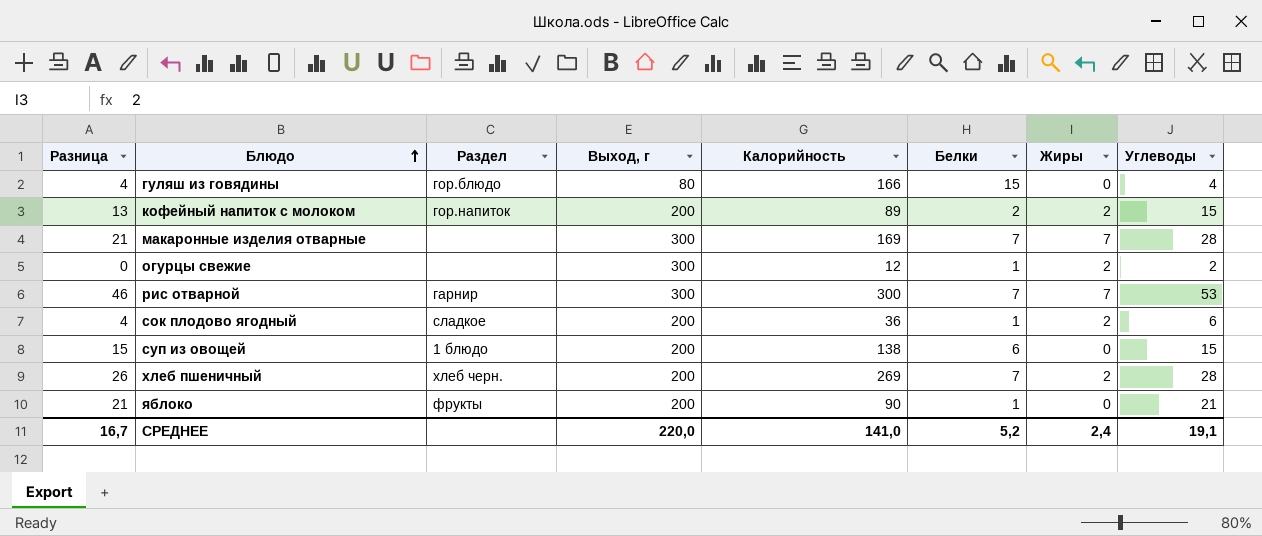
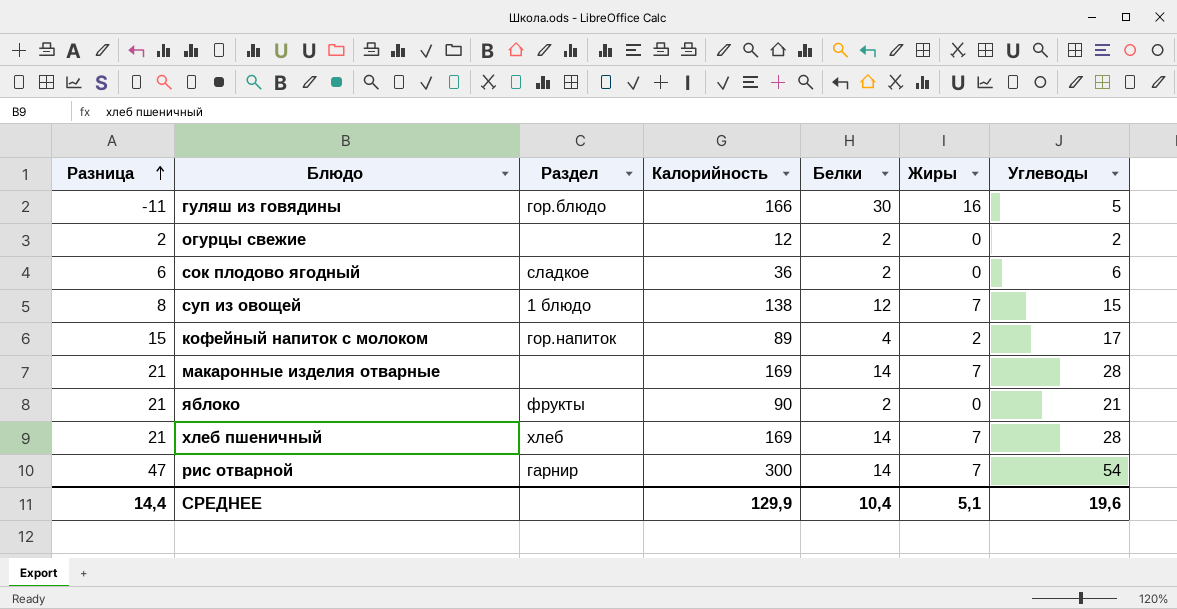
row order: Блюдо ascending -> Разница ascending
column Выход, г | position: 4 -> none
гуляш из говядины | Разница: 4 -> -11
гуляш из говядины | Белки: 15 -> 30
гуляш из говядины | Жиры: 0 -> 16
гуляш из говядины | Углеводы: 4 -> 5
огурцы свежие | Разница: 0 -> 2
огурцы свежие | Белки: 1 -> 2
огурцы свежие | Жиры: 2 -> 0
сок плодово ягодный | Разница: 4 -> 6
сок плодово ягодный | Белки: 1 -> 2
сок плодово ягодный | Жиры: 2 -> 0
суп из овощей | Разница: 15 -> 8
суп из овощей | Белки: 6 -> 12
суп из овощей | Жиры: 0 -> 7
кофейный напиток с молоком | Разница: 13 -> 15
кофейный напиток с молоком | Белки: 2 -> 4
кофейный напиток с молоком | Углеводы: 15 -> 17
макаронные изделия отварные | Белки: 7 -> 14
яблоко | Белки: 1 -> 2
хлеб пшеничный | Разница: 26 -> 21
хлеб пшеничный | Раздел: хлеб черн. -> хлеб
хлеб пшеничный | Калорийность: 269 -> 169
хлеб пшеничный | Белки: 7 -> 14
хлеб пшеничный | Жиры: 2 -> 7
рис отварной | Разница: 46 -> 47
рис отварной | Белки: 7 -> 14
рис отварной | Углеводы: 53 -> 54
СРЕДНЕЕ | Разница: 16,7 -> 14,4
СРЕДНЕЕ | Калорийность: 141,0 -> 129,9
СРЕДНЕЕ | Белки: 5,2 -> 10,4
СРЕДНЕЕ | Жиры: 2,4 -> 5,1
СРЕДНЕЕ | Углеводы: 19,1 -> 19,6

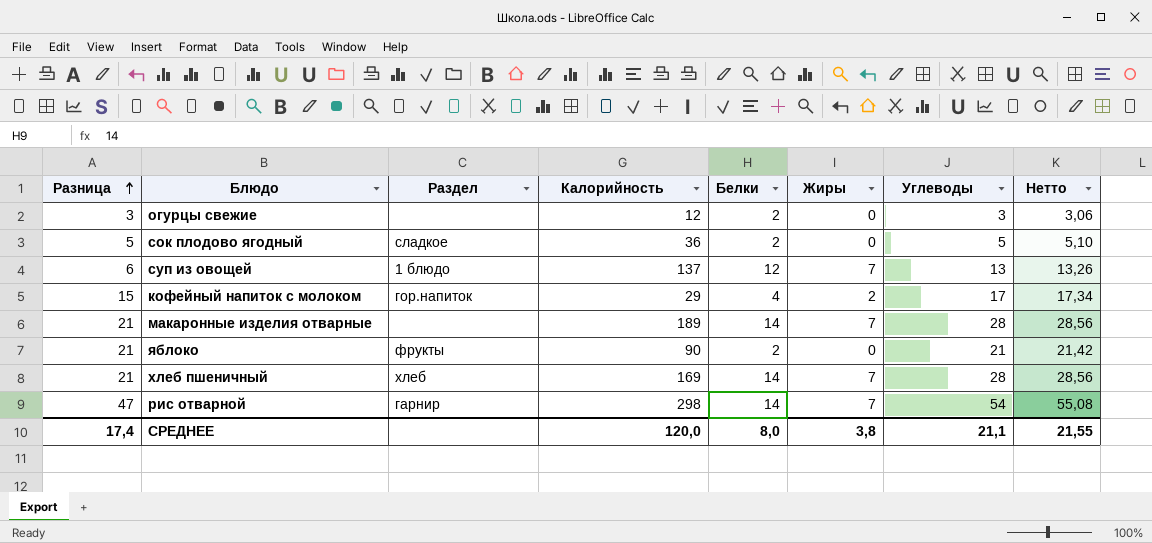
column Нетто | formula: none -> [Углеводы] * 1,02
row гуляш из говядины: -11 | гор.блюдо | 166 | 30 | 16 | 5 -> none
огурцы свежие | Разница: 2 -> 3
огурцы свежие | Углеводы: 2 -> 3
сок плодово ягодный | Разница: 6 -> 5
сок плодово ягодный | Углеводы: 6 -> 5
суп из овощей | Разница: 8 -> 6
суп из овощей | Калорийность: 138 -> 137
суп из овощей | Углеводы: 15 -> 13
кофейный напиток с молоком | Калорийность: 89 -> 29
макаронные изделия отварные | Калорийность: 169 -> 189
рис отварной | Калорийность: 300 -> 298
СРЕДНЕЕ | Разница: 14,4 -> 17,4
СРЕДНЕЕ | Калорийность: 129,9 -> 120,0
СРЕДНЕЕ | Белки: 10,4 -> 8,0
СРЕДНЕЕ | Жиры: 5,1 -> 3,8
СРЕДНЕЕ | Углеводы: 19,6 -> 21,1

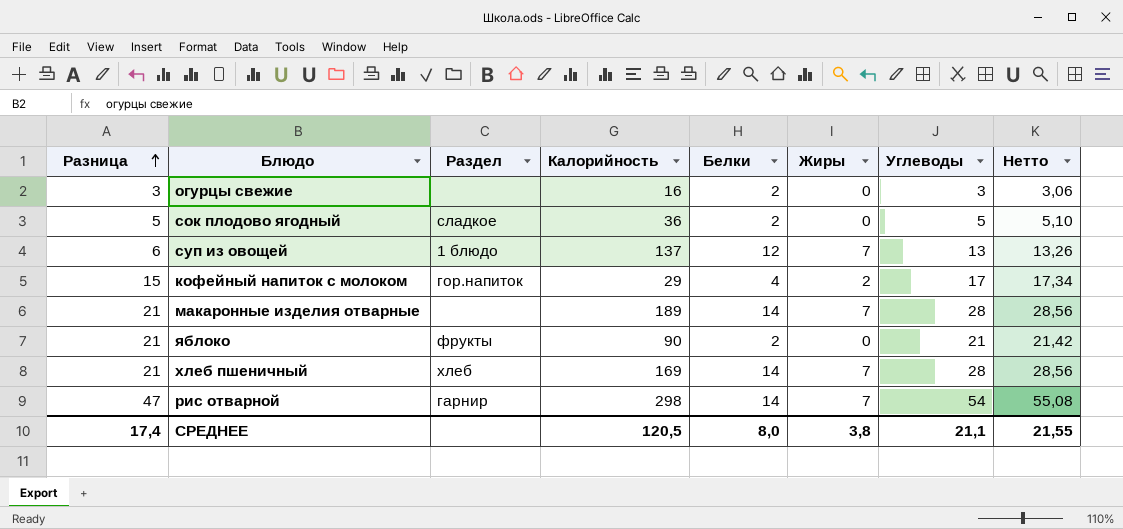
огурцы свежие | Калорийность: 12 -> 16
СРЕДНЕЕ | Калорийность: 120,0 -> 120,5

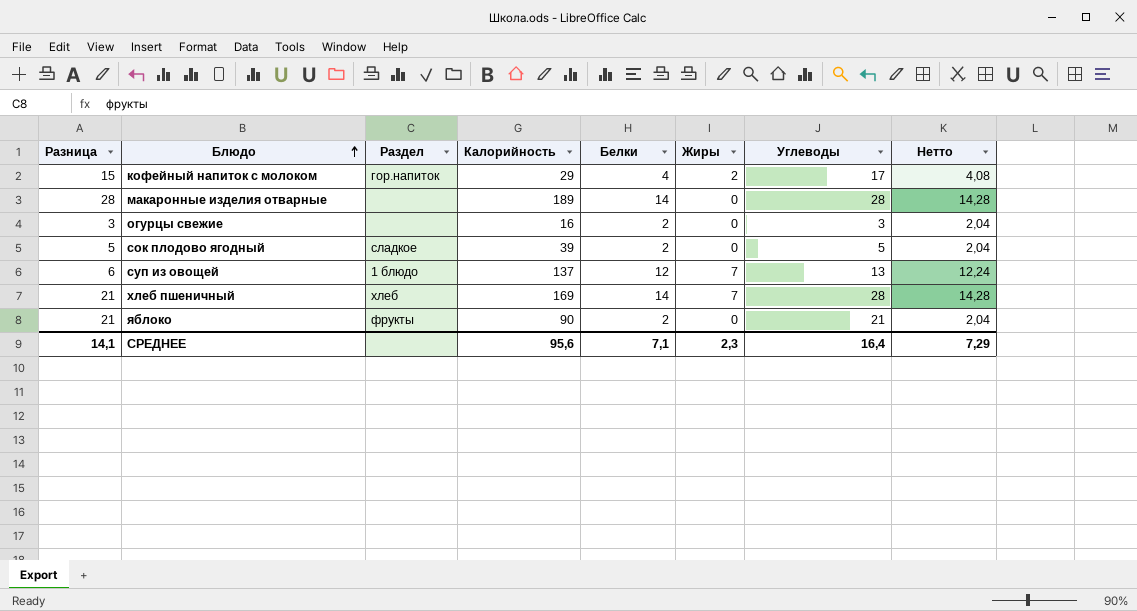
row order: Разница ascending -> Блюдо ascending
column Нетто | formula: [Углеводы] * 1,02 -> [Белки] * 1,02
row рис отварной: 47 | гарнир | 298 | 14 | 7 | 54 | 55,08 -> none
макаронные изделия отварные | Разница: 21 -> 28
макаронные изделия отварные | Жиры: 7 -> 0
сок плодово ягодный | Калорийность: 36 -> 39
СРЕДНЕЕ | Разница: 17,4 -> 14,1
СРЕДНЕЕ | Калорийность: 120,5 -> 95,6
СРЕДНЕЕ | Белки: 8,0 -> 7,1
СРЕДНЕЕ | Жиры: 3,8 -> 2,3
СРЕДНЕЕ | Углеводы: 21,1 -> 16,4
СРЕДНЕЕ | Нетто: 21,55 -> 7,29

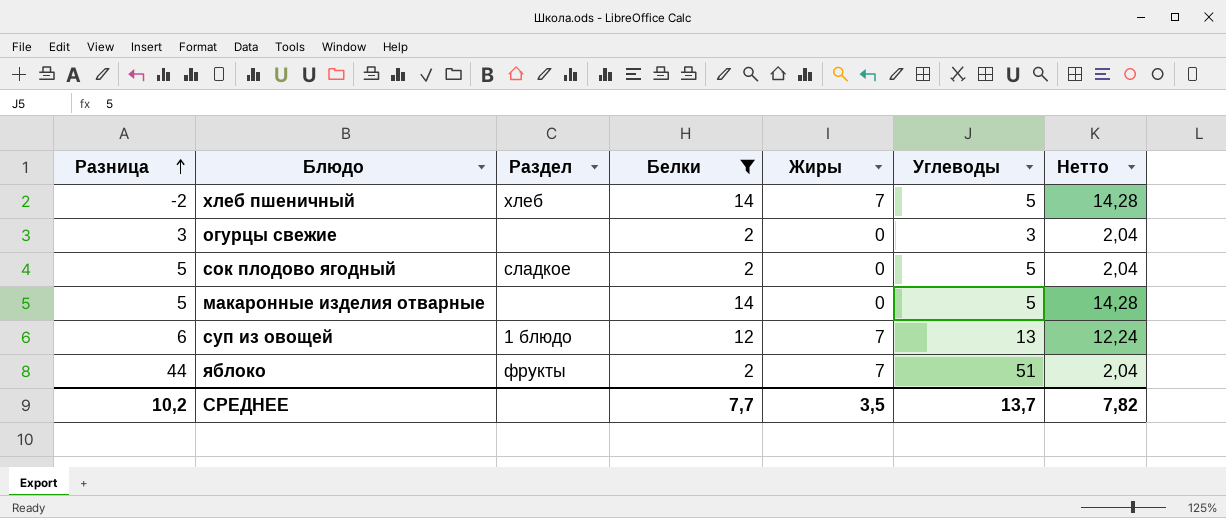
filter: none -> Белки != 4
row order: Блюдо ascending -> Разница ascending
column Калорийность | position: 4 -> none
хлеб пшеничный | Разница: 21 -> -2
хлеб пшеничный | Углеводы: 28 -> 5
макаронные изделия отварные | Разница: 28 -> 5
макаронные изделия отварные | Углеводы: 28 -> 5
яблоко | Разница: 21 -> 44
яблоко | Жиры: 0 -> 7
яблоко | Углеводы: 21 -> 51
СРЕДНЕЕ | Разница: 14,1 -> 10,2
СРЕДНЕЕ | Белки: 7,1 -> 7,7
СРЕДНЕЕ | Жиры: 2,3 -> 3,5
СРЕДНЕЕ | Углеводы: 16,4 -> 13,7
СРЕДНЕЕ | Нетто: 7,29 -> 7,82

